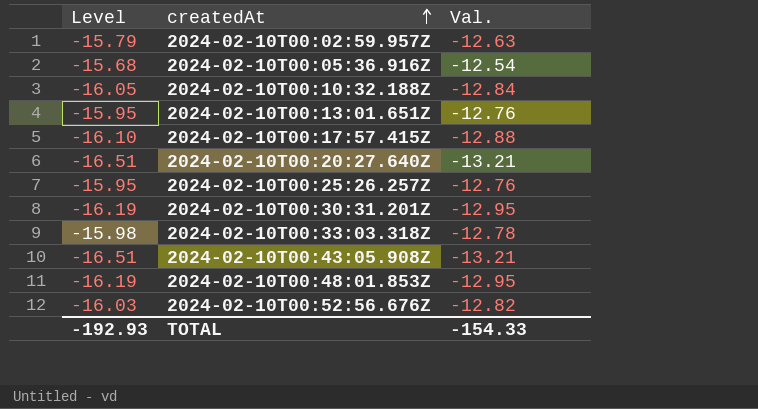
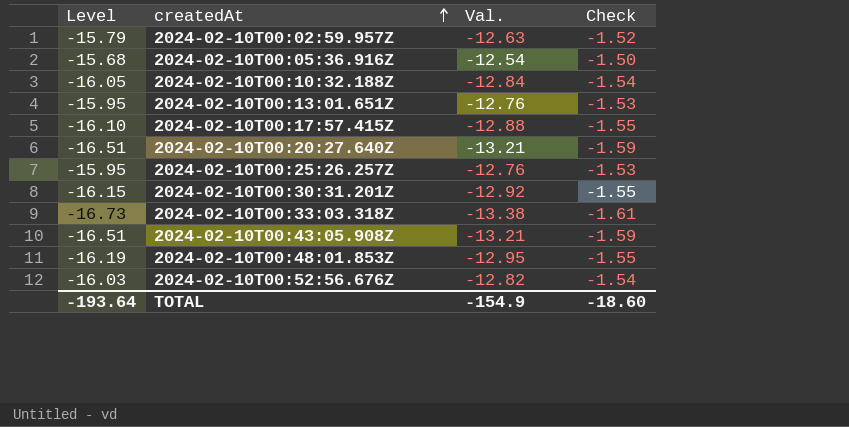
column Check | formula: none -> [Val.] * 0.12
2024-02-10T00:30:31.201Z | Level: -16.19 -> -16.15
2024-02-10T00:30:31.201Z | Val.: -12.95 -> -12.92
2024-02-10T00:33:03.318Z | Level: -15.98 -> -16.73
2024-02-10T00:33:03.318Z | Val.: -12.78 -> -13.38
TOTAL | Level: -192.93 -> -193.64
TOTAL | Val.: -154.33 -> -154.9

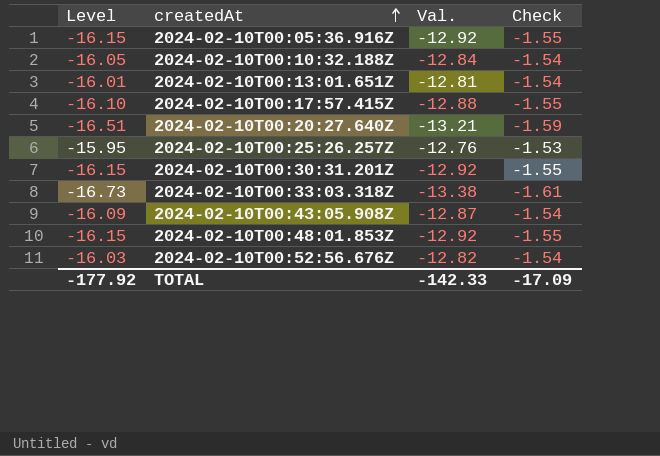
row 2024-02-10T00:02:59.957Z: -15.79 | -12.63 | -1.52 -> none
2024-02-10T00:05:36.916Z | Level: -15.68 -> -16.15
2024-02-10T00:05:36.916Z | Val.: -12.54 -> -12.92
2024-02-10T00:05:36.916Z | Check: -1.50 -> -1.55
2024-02-10T00:13:01.651Z | Level: -15.95 -> -16.01
2024-02-10T00:13:01.651Z | Val.: -12.76 -> -12.81
2024-02-10T00:13:01.651Z | Check: -1.53 -> -1.54
2024-02-10T00:43:05.908Z | Level: -16.51 -> -16.09
2024-02-10T00:43:05.908Z | Val.: -13.21 -> -12.87
2024-02-10T00:43:05.908Z | Check: -1.59 -> -1.54
2024-02-10T00:48:01.853Z | Level: -16.19 -> -16.15
2024-02-10T00:48:01.853Z | Val.: -12.95 -> -12.92
TOTAL | Level: -193.64 -> -177.92
TOTAL | Val.: -154.9 -> -142.33
TOTAL | Check: -18.60 -> -17.09

